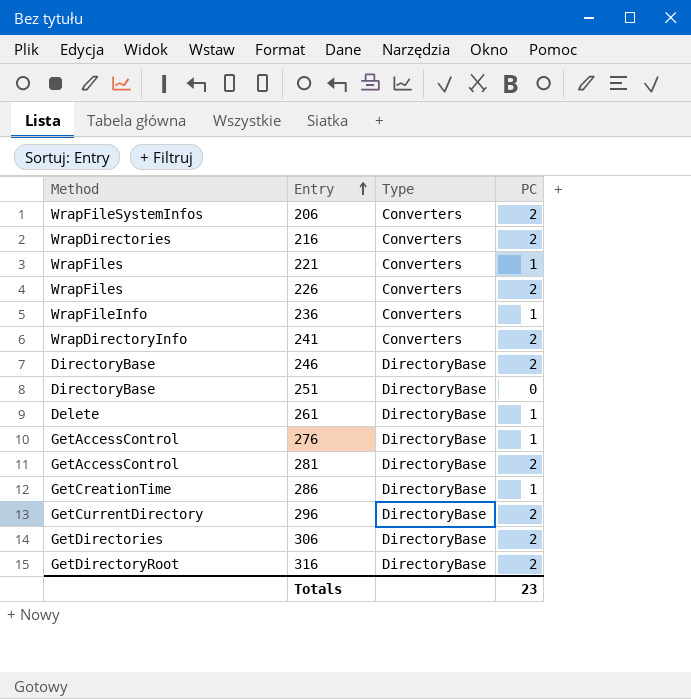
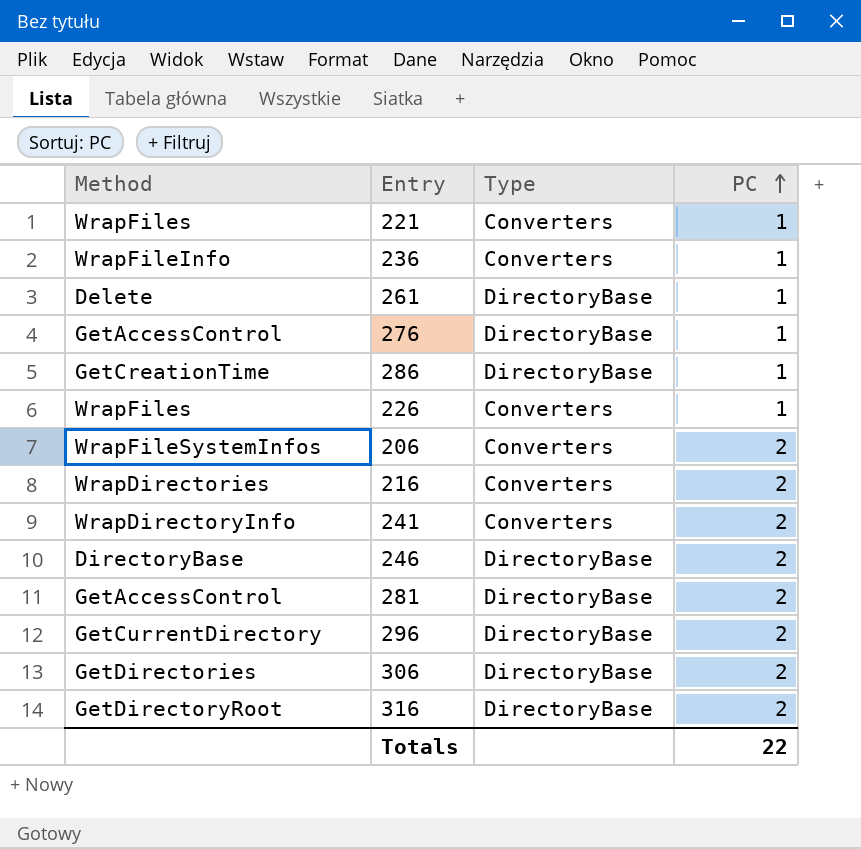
row order: Entry ascending -> PC ascending
row 251: DirectoryBase | DirectoryBase | 0 -> none
226 | PC: 2 -> 1
Totals | PC: 23 -> 22

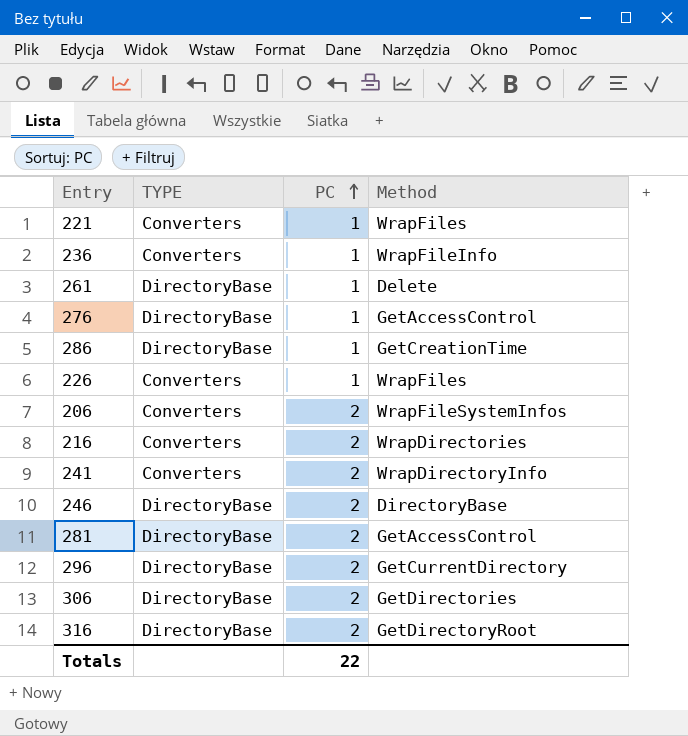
column name: Type -> TYPE
column Method | position: 1 -> 4

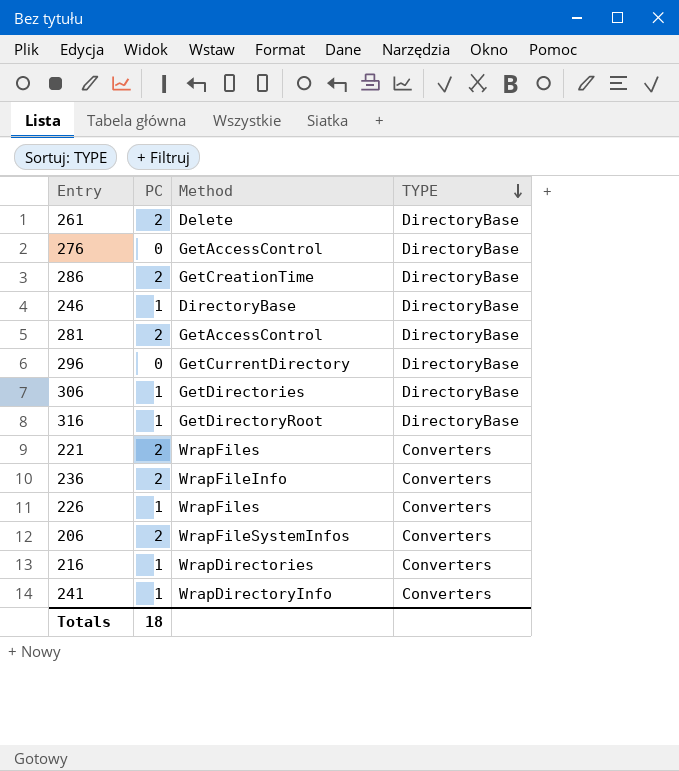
row order: PC ascending -> TYPE descending
column TYPE | position: 2 -> 4
261 | PC: 1 -> 2
276 | PC: 1 -> 0
286 | PC: 1 -> 2
246 | PC: 2 -> 1
296 | PC: 2 -> 0
306 | PC: 2 -> 1
316 | PC: 2 -> 1
221 | PC: 1 -> 2
236 | PC: 1 -> 2
216 | PC: 2 -> 1
241 | PC: 2 -> 1
Totals | PC: 22 -> 18

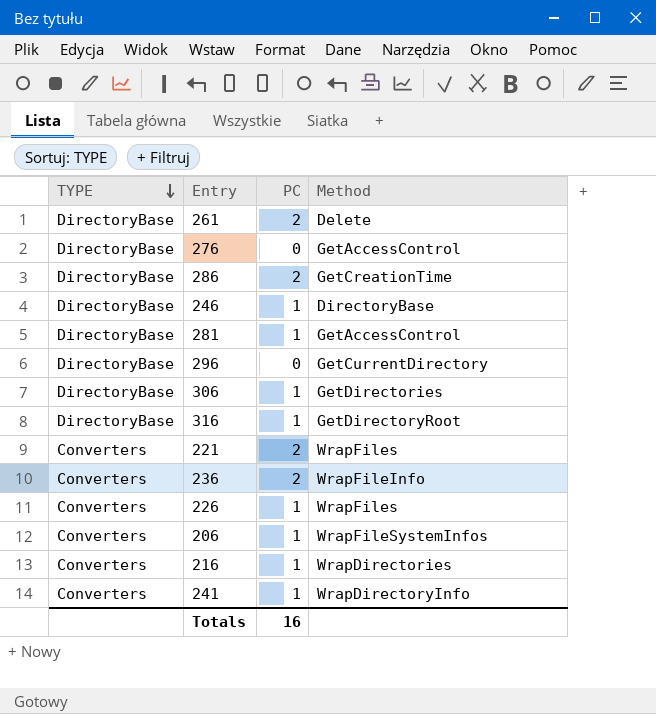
column TYPE | position: 4 -> 1
281 | PC: 2 -> 1
206 | PC: 2 -> 1
Totals | PC: 18 -> 16

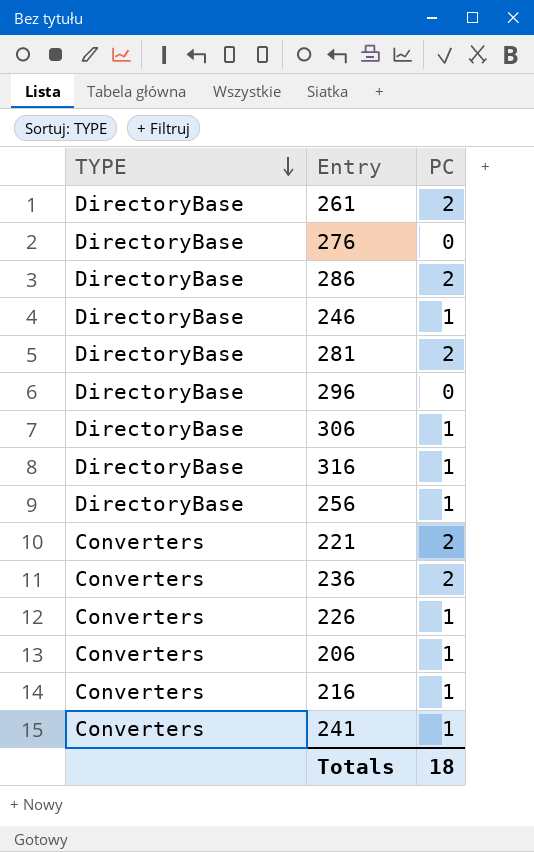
column Method | position: 4 -> none
281 | PC: 1 -> 2
row 256: none -> DirectoryBase | 1
Totals | PC: 16 -> 18

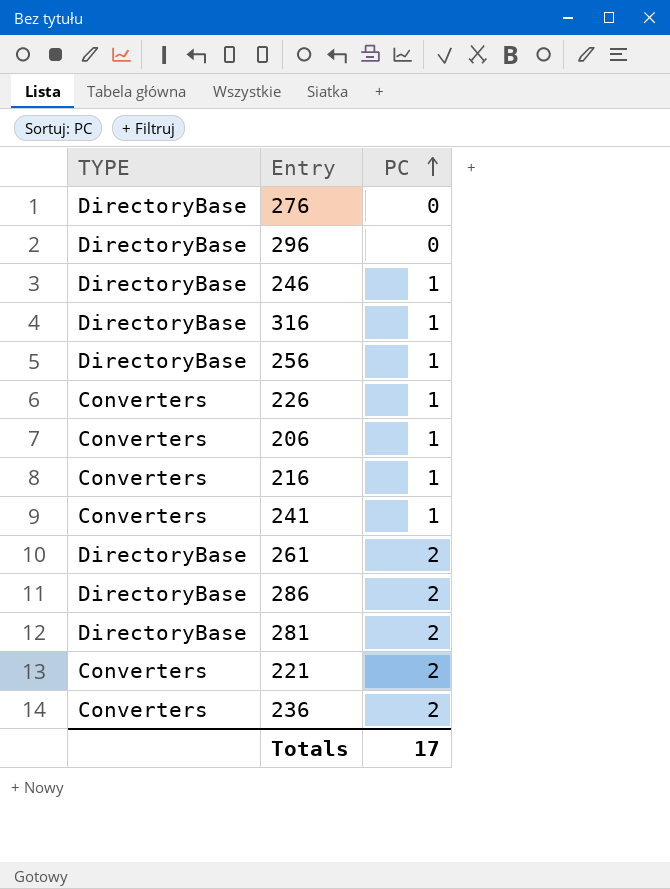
row order: TYPE descending -> PC ascending
row 306: DirectoryBase | 1 -> none
Totals | PC: 18 -> 17

